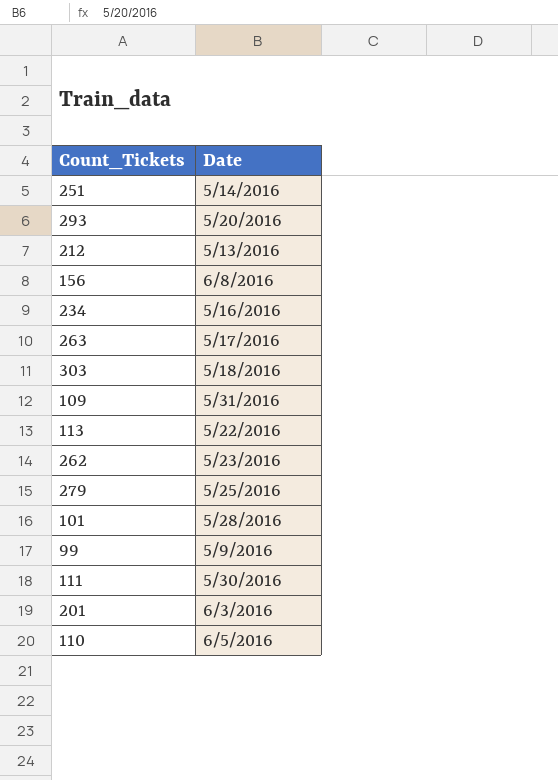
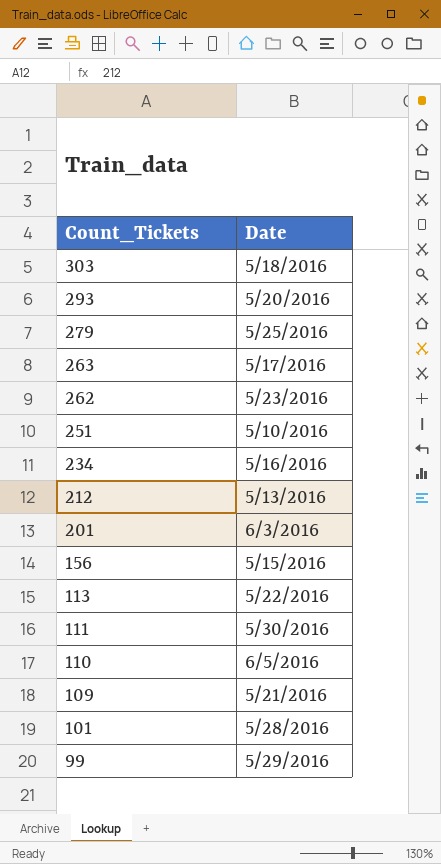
row order: none -> Count_Tickets descending
251 | Date: 5/14/2016 -> 5/10/2016
156 | Date: 6/8/2016 -> 5/15/2016
109 | Date: 5/31/2016 -> 5/21/2016
99 | Date: 5/9/2016 -> 5/29/2016

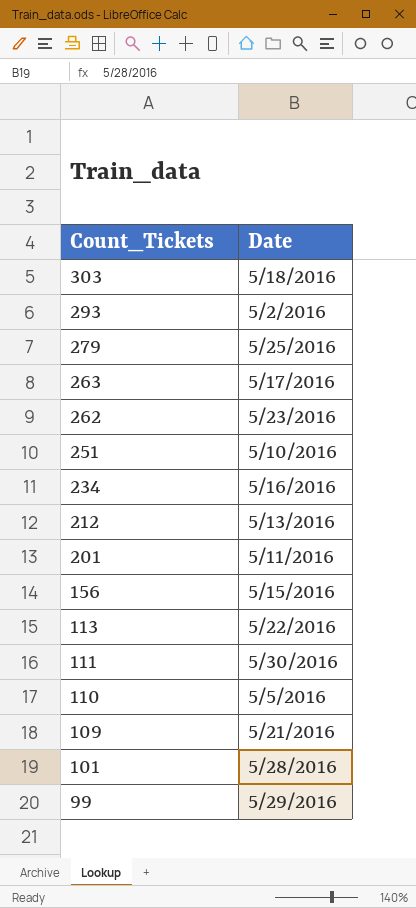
293 | Date: 5/20/2016 -> 5/2/2016
201 | Date: 6/3/2016 -> 5/11/2016
110 | Date: 6/5/2016 -> 5/5/2016

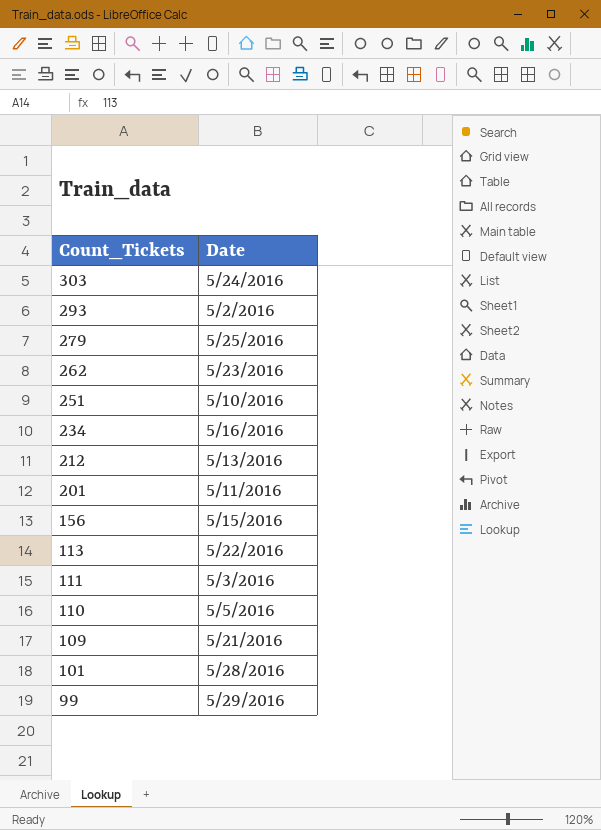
row 263: 5/17/2016 -> none
303 | Date: 5/18/2016 -> 5/24/2016
111 | Date: 5/30/2016 -> 5/3/2016

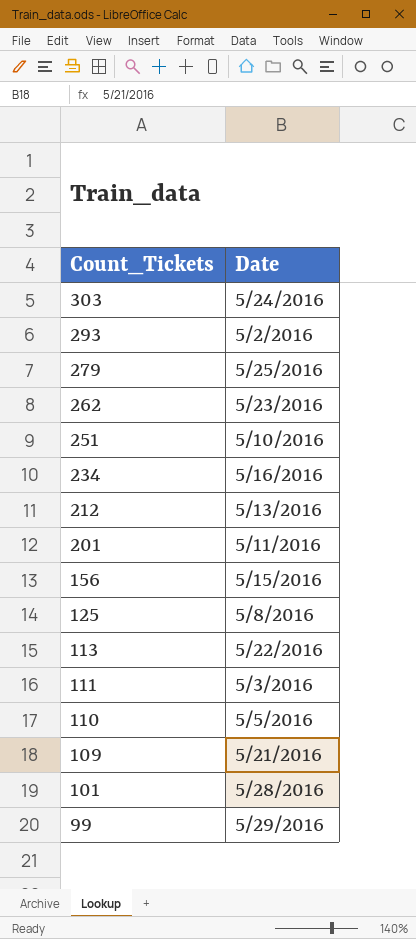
row 125: none -> 5/8/2016

